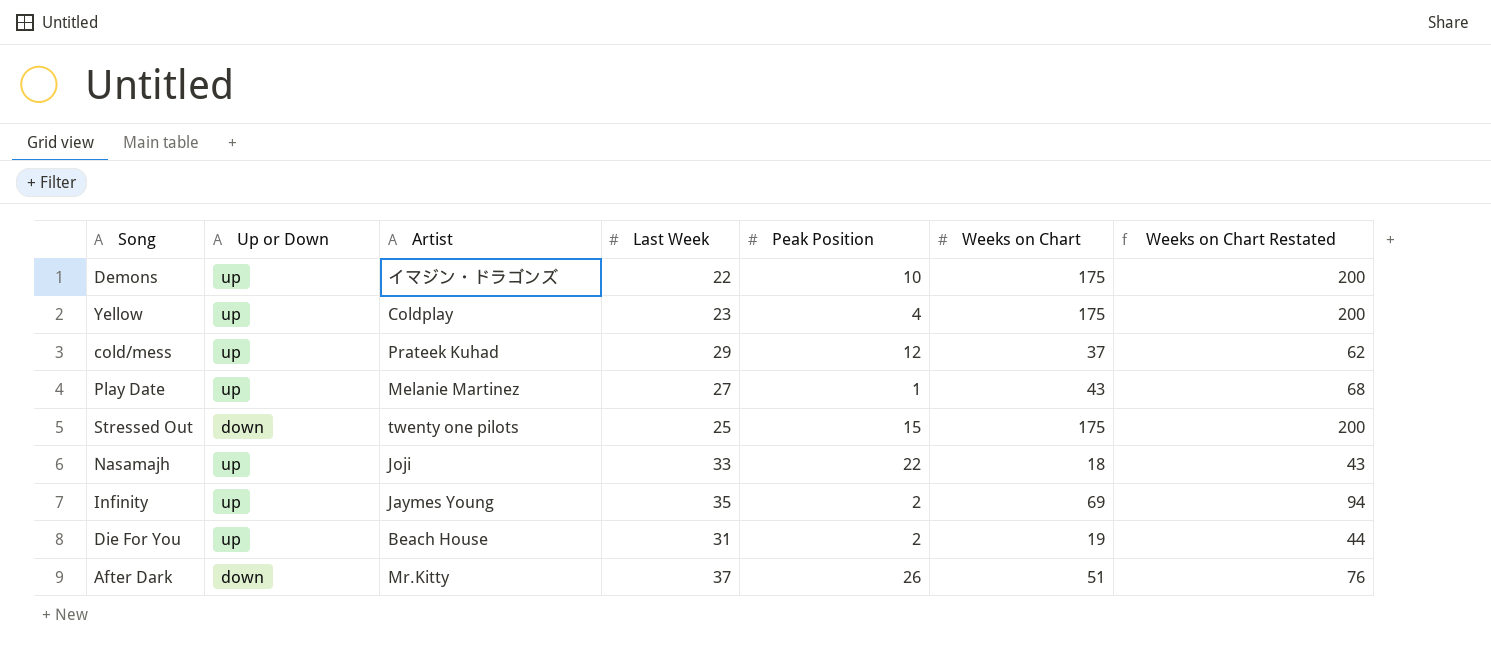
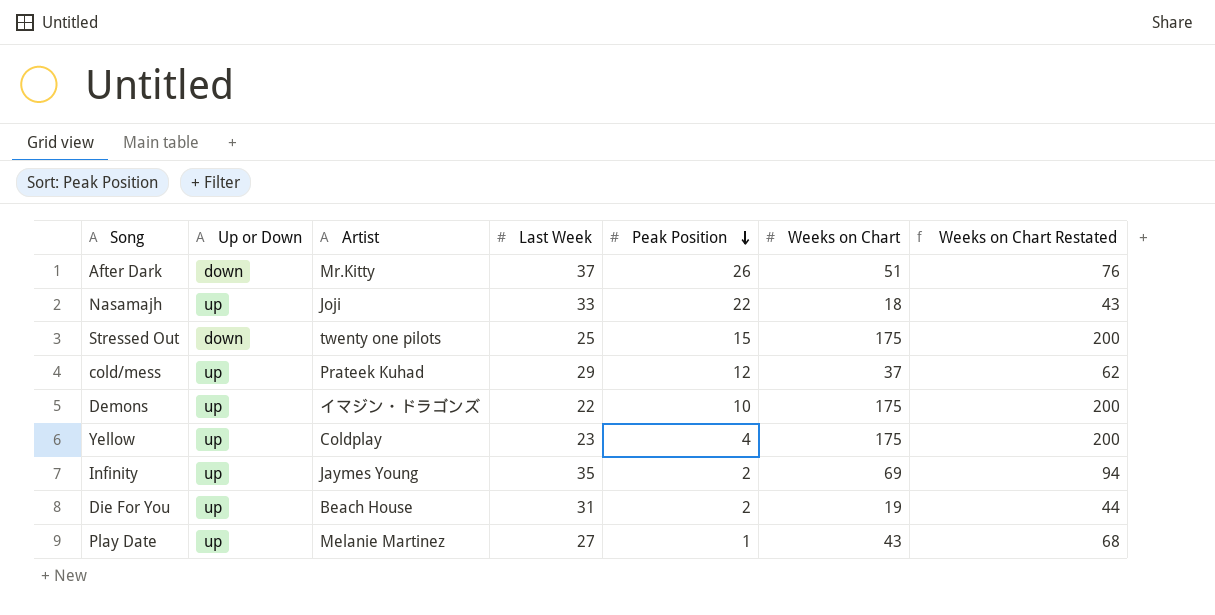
row order: none -> Peak Position descending

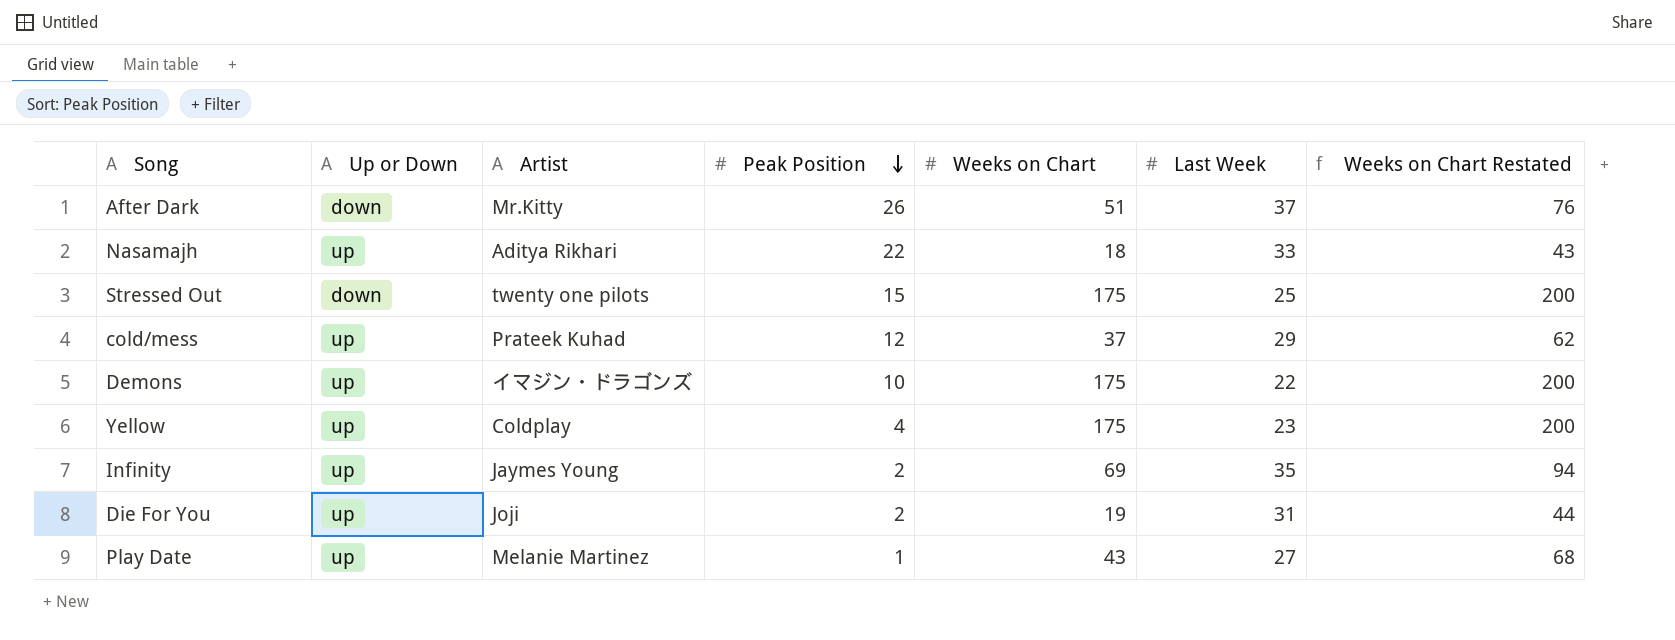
column Last Week | position: 4 -> 6
Nasamajh | Artist: Joji -> Aditya Rikhari
Die For You | Artist: Beach House -> Joji

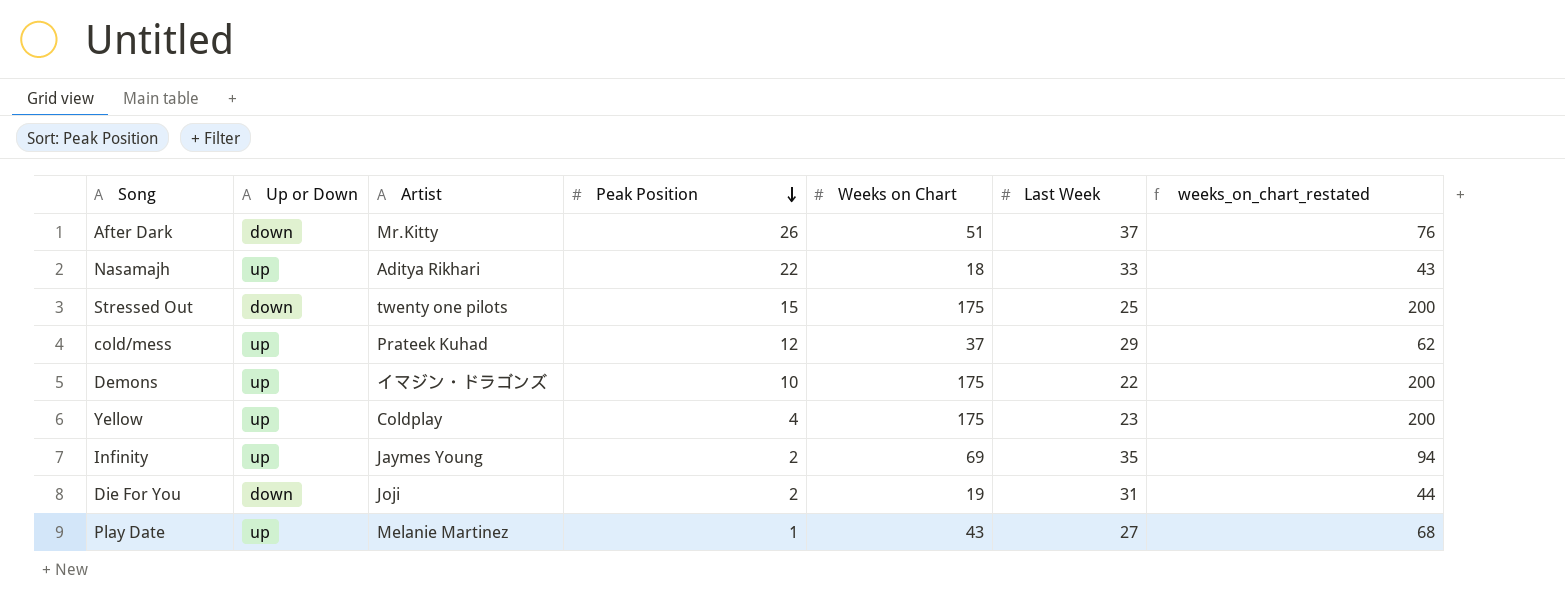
column name: Weeks on Chart Restated -> weeks_on_chart_restated
Die For You | Up or Down: up -> down

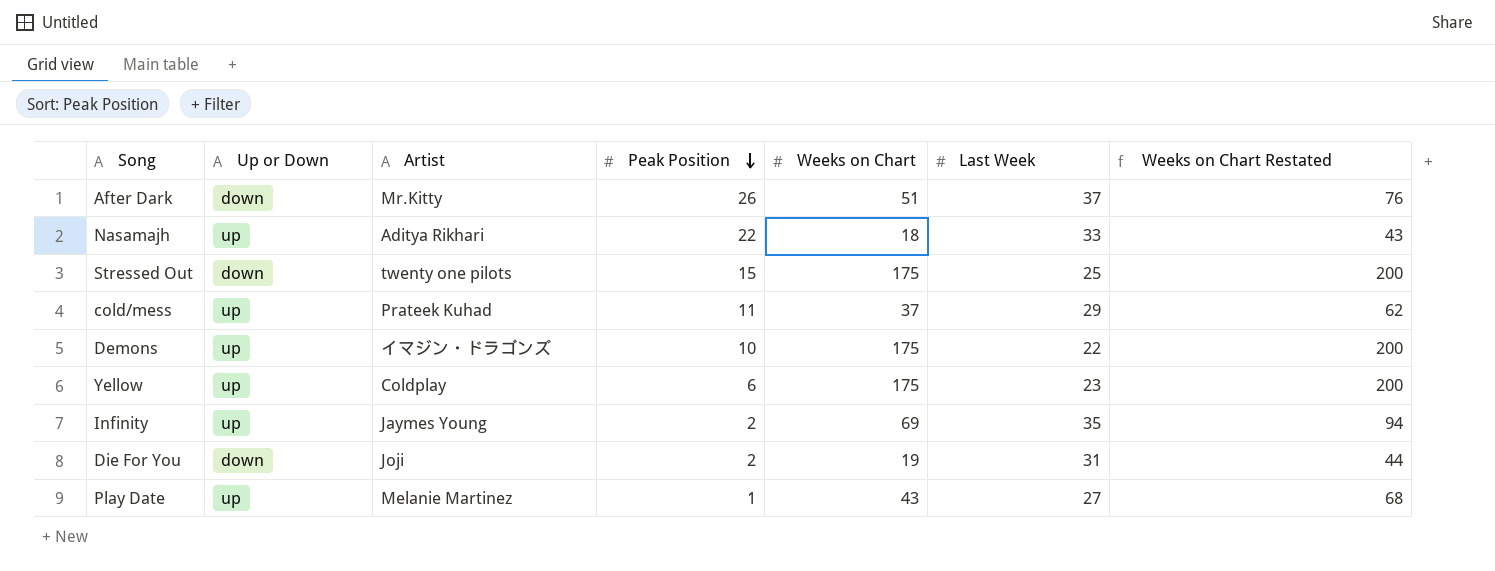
column name: weeks_on_chart_restated -> Weeks on Chart Restated
cold/mess | Peak Position: 12 -> 11
Yellow | Peak Position: 4 -> 6

